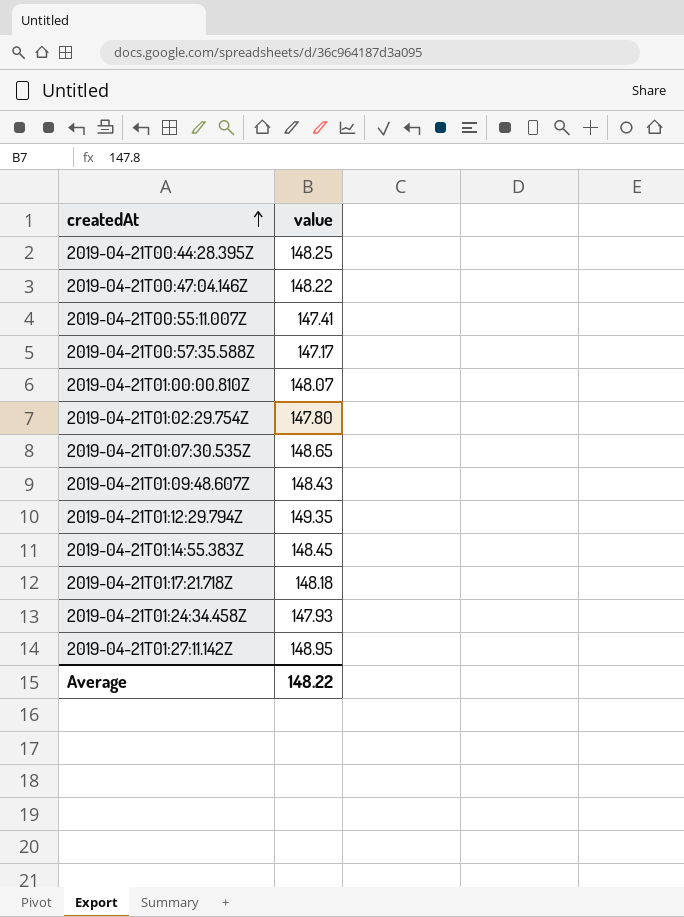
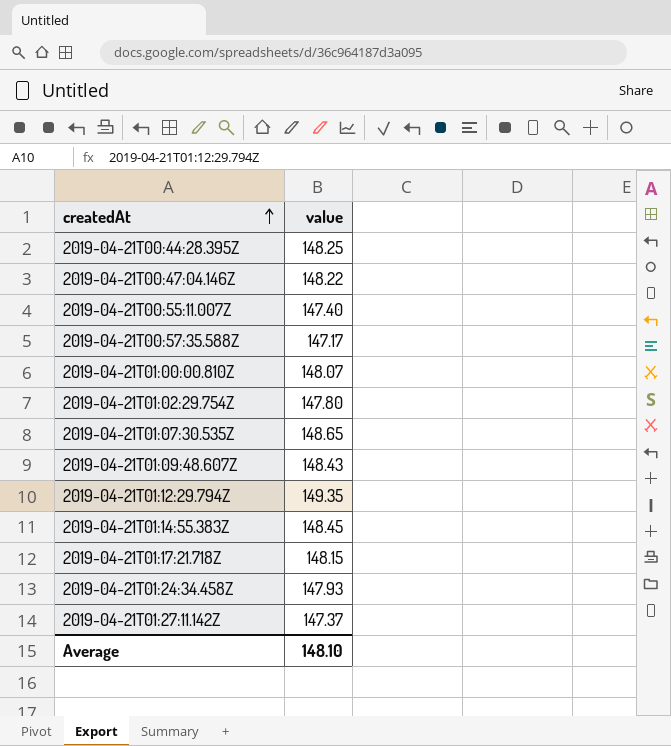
2019-04-21T00:55:11.007Z | value: 147.41 -> 147.40
2019-04-21T01:17:21.718Z | value: 148.18 -> 148.15
2019-04-21T01:27:11.142Z | value: 148.95 -> 147.37
Average | value: 148.22 -> 148.10

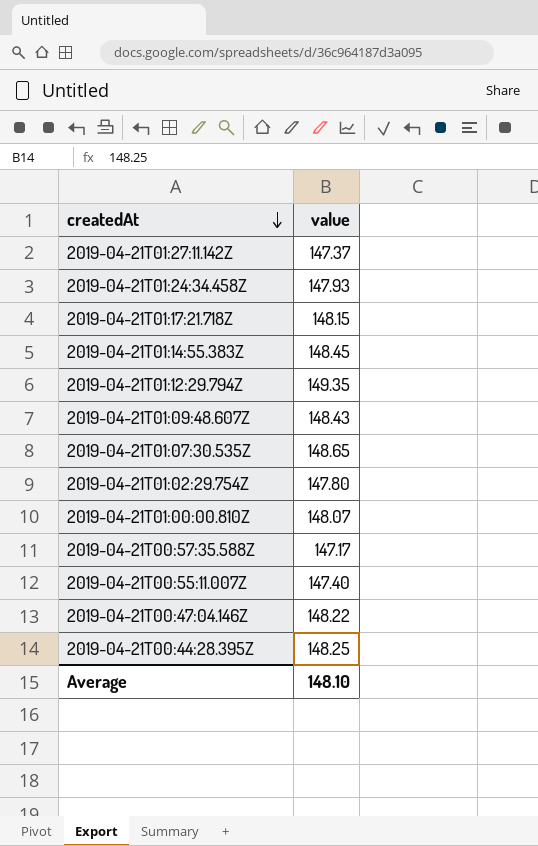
row order: createdAt ascending -> createdAt descending

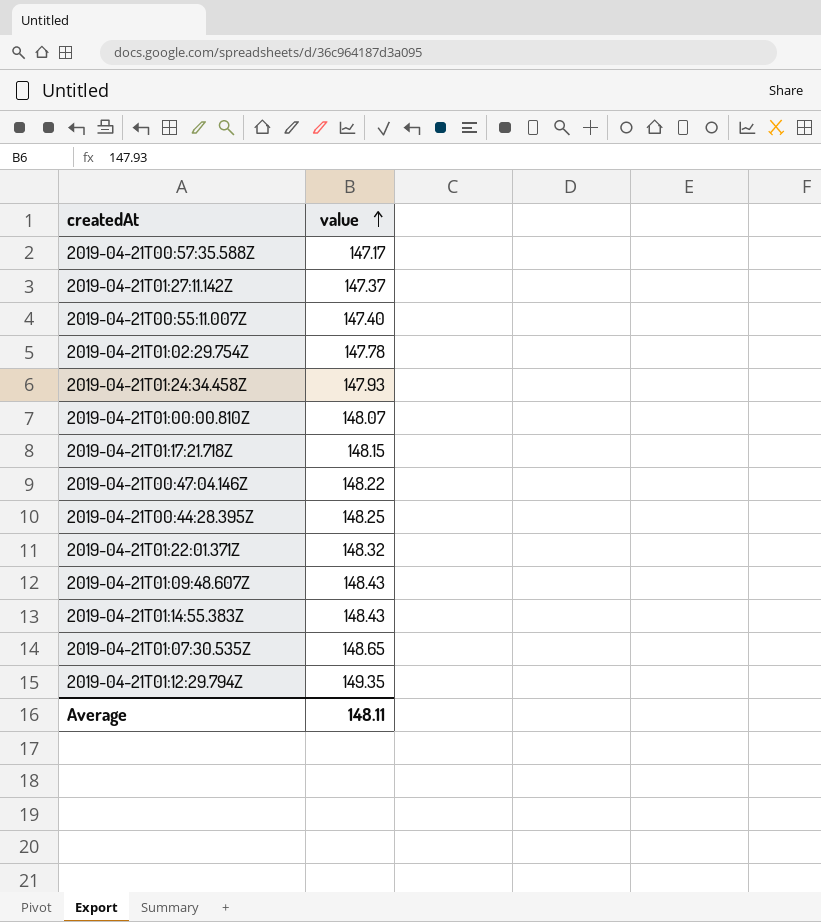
row order: createdAt descending -> value ascending
2019-04-21T01:02:29.754Z | value: 147.80 -> 147.78
row 2019-04-21T01:22:01.371Z: none -> 148.32
2019-04-21T01:14:55.383Z | value: 148.45 -> 148.43
Average | value: 148.10 -> 148.11

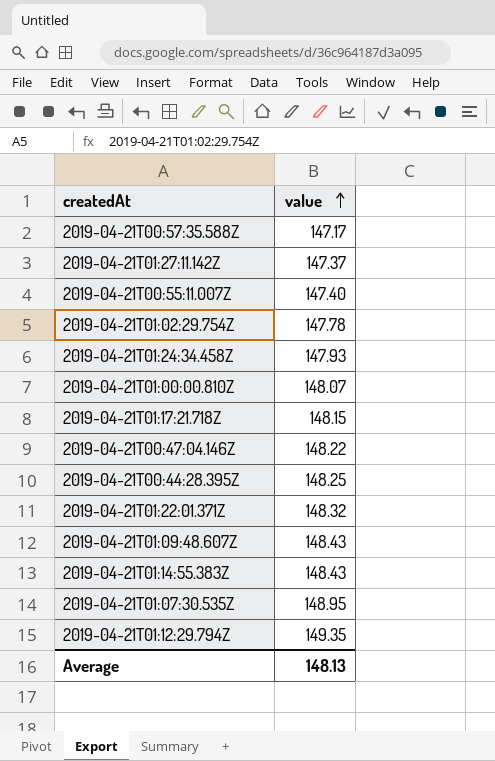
2019-04-21T01:07:30.535Z | value: 148.65 -> 148.95
Average | value: 148.11 -> 148.13

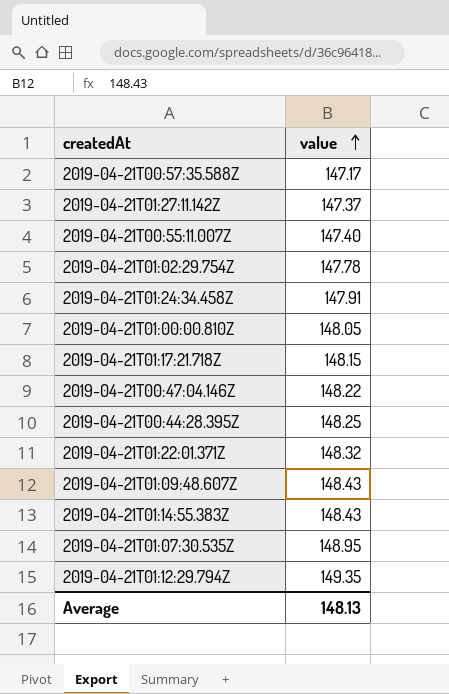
2019-04-21T01:24:34.458Z | value: 147.93 -> 147.91
2019-04-21T01:00:00.810Z | value: 148.07 -> 148.05

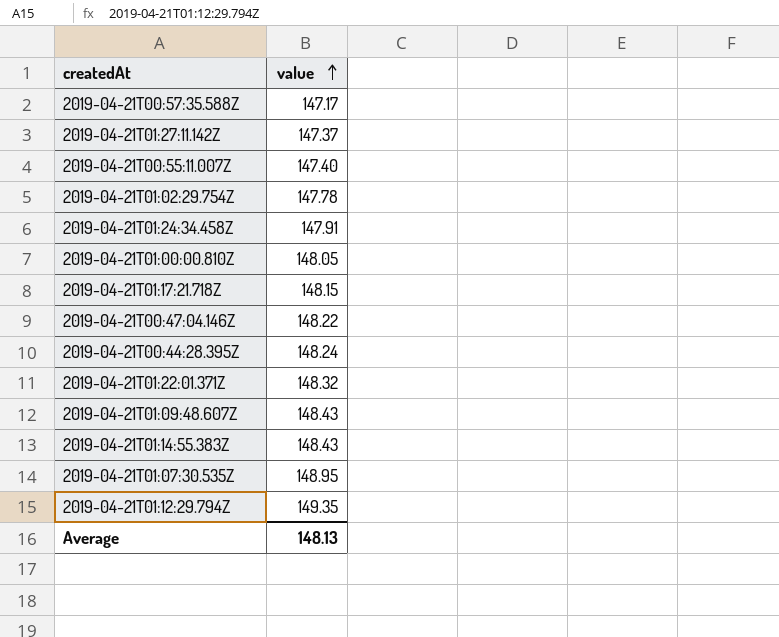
2019-04-21T00:44:28.395Z | value: 148.25 -> 148.24

